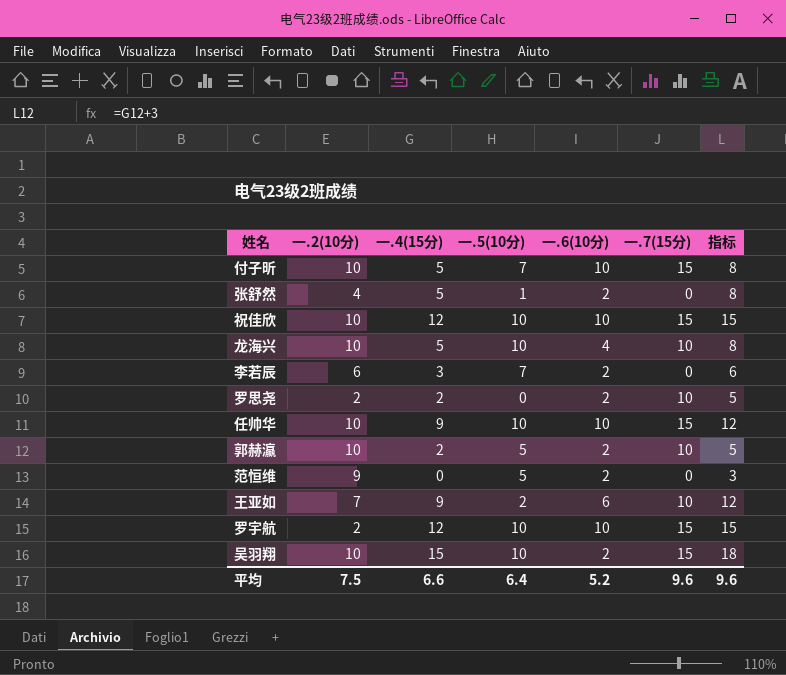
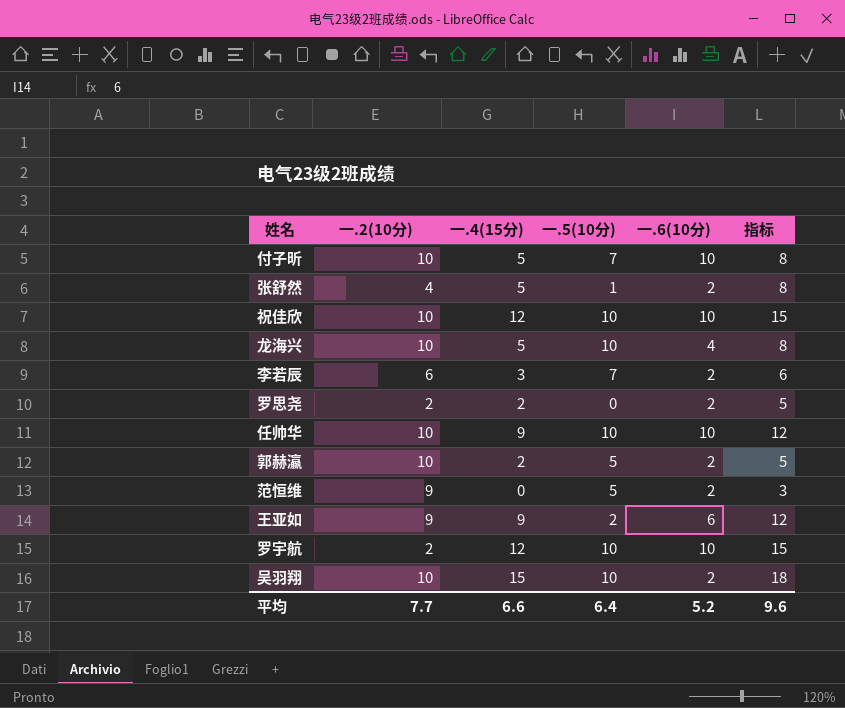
column 一.7(15分) | position: 6 -> none
王亚如 | 一.2(10分): 7 -> 9
平均 | 一.2(10分): 7.5 -> 7.7

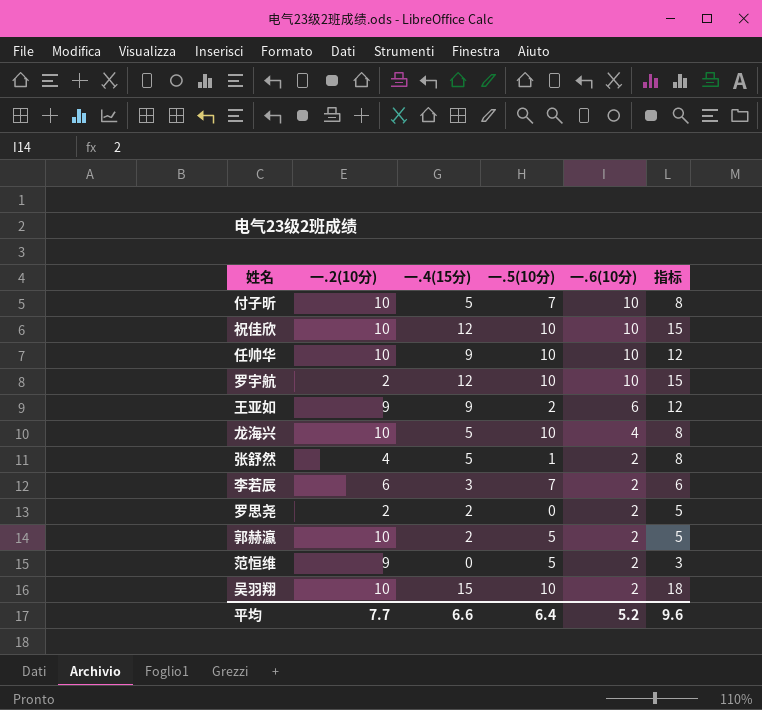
row order: none -> 一.6(10分) descending

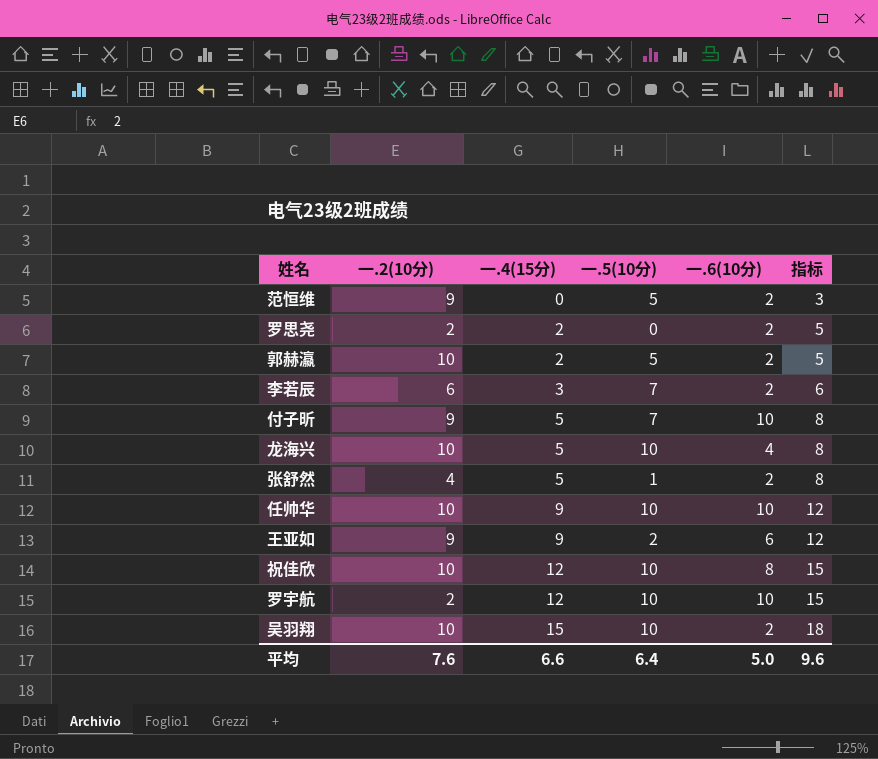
row order: 一.6(10分) descending -> 一.4(15分) ascending
付子昕 | 一.2(10分): 10 -> 9
祝佳欣 | 一.6(10分): 10 -> 8
平均 | 一.2(10分): 7.7 -> 7.6
平均 | 一.6(10分): 5.2 -> 5.0

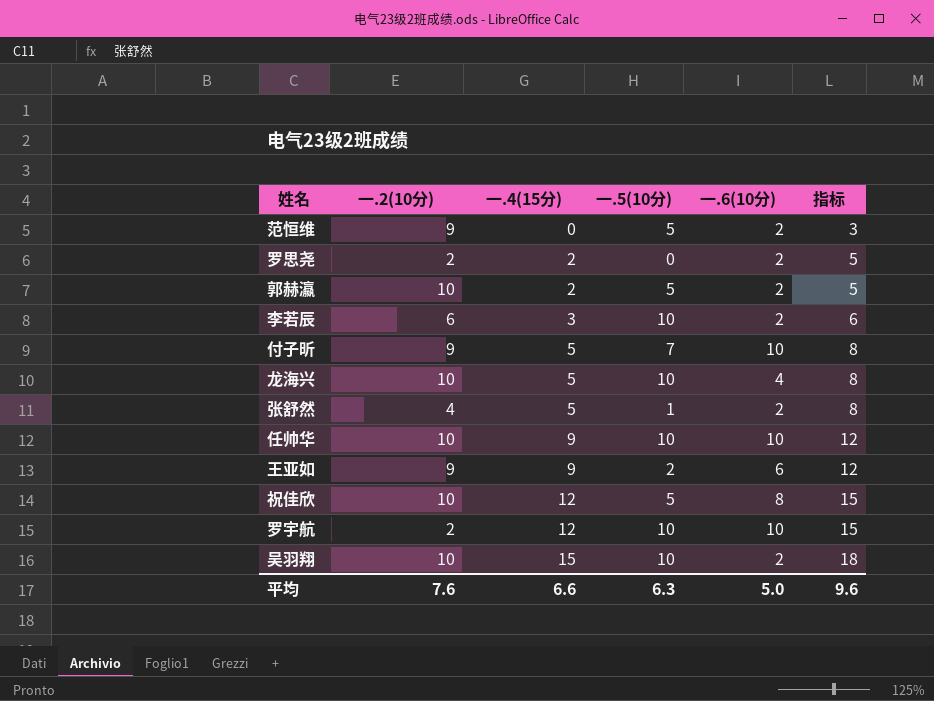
李若辰 | 一.5(10分): 7 -> 10
祝佳欣 | 一.5(10分): 10 -> 5
平均 | 一.5(10分): 6.4 -> 6.3

